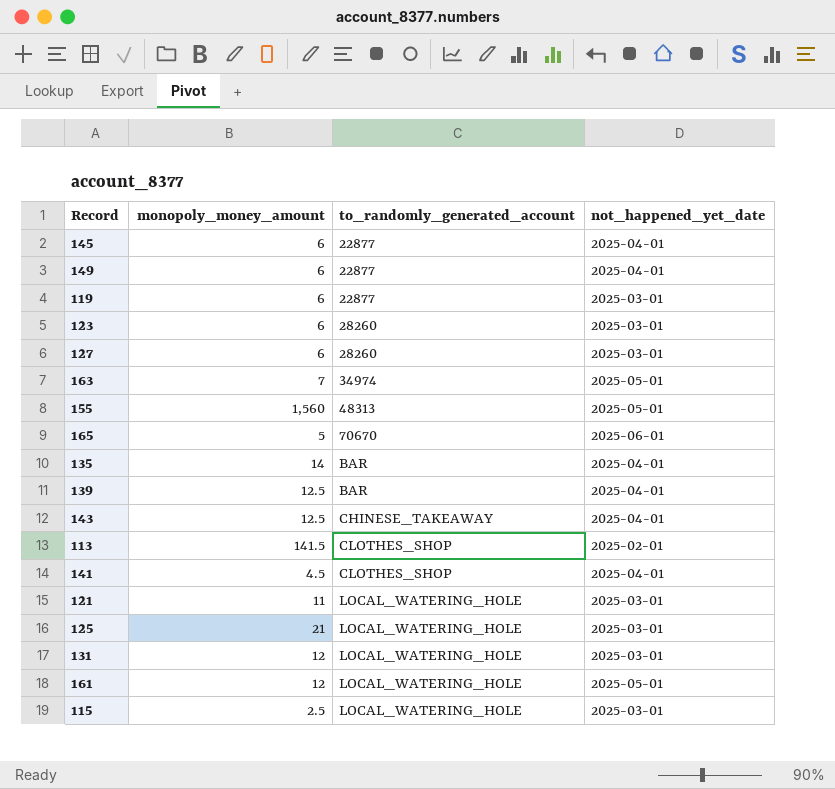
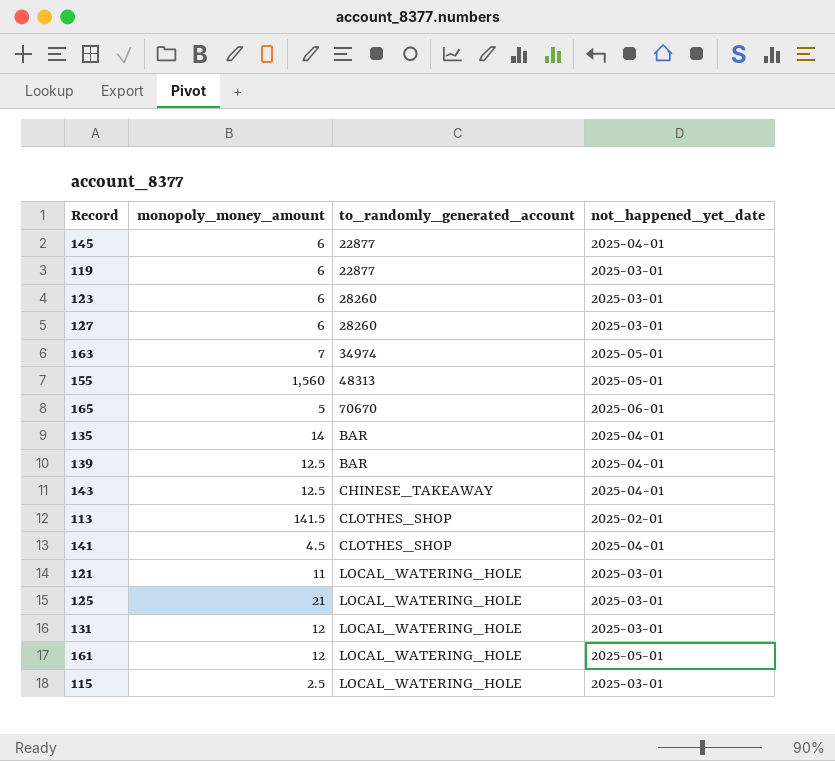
row 149: 6 | 22877 | 2025-04-01 -> none

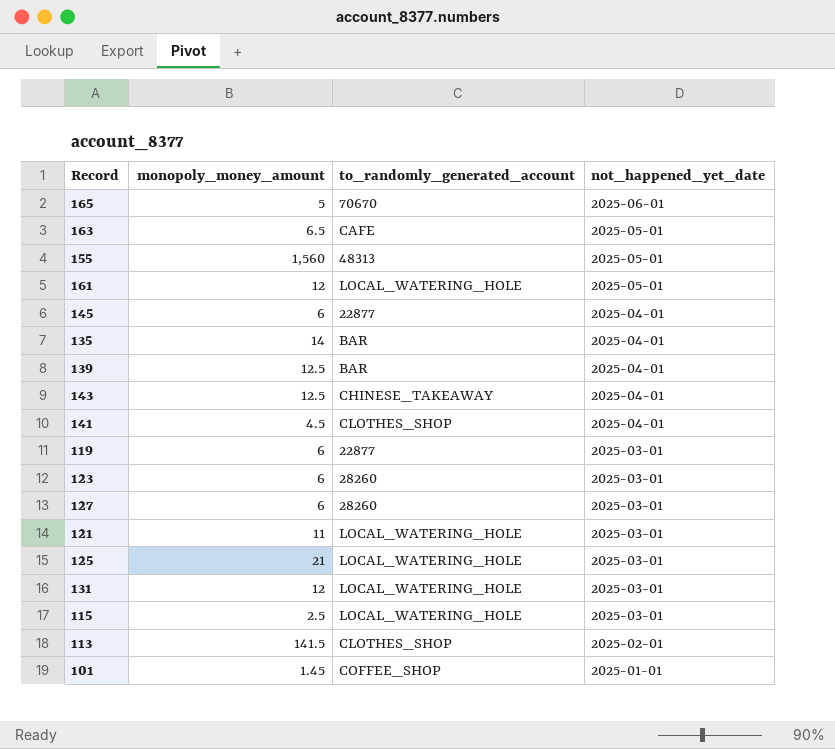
row order: to_randomly_generated_account ascending -> not_happened_yet_date descending
163 | monopoly_money_amount: 7 -> 6.5
163 | to_randomly_generated_account: 34974 -> CAFE
row 101: none -> 1.45 | COFFEE_SHOP | 2025-01-01

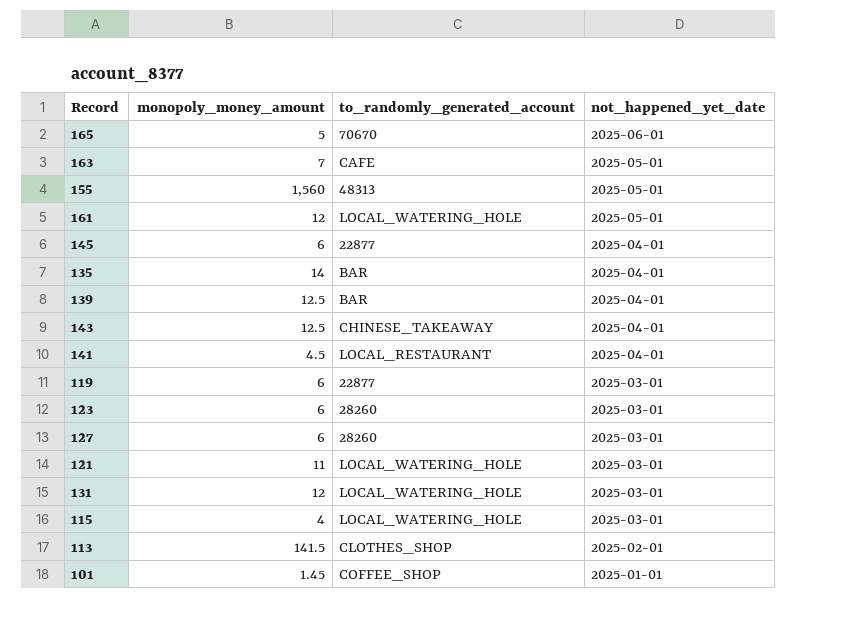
row 125: 21 | LOCAL_WATERING_HOLE | 2025-03-01 -> none
163 | monopoly_money_amount: 6.5 -> 7
141 | to_randomly_generated_account: CLOTHES_SHOP -> LOCAL_RESTAURANT
115 | monopoly_money_amount: 2.5 -> 4

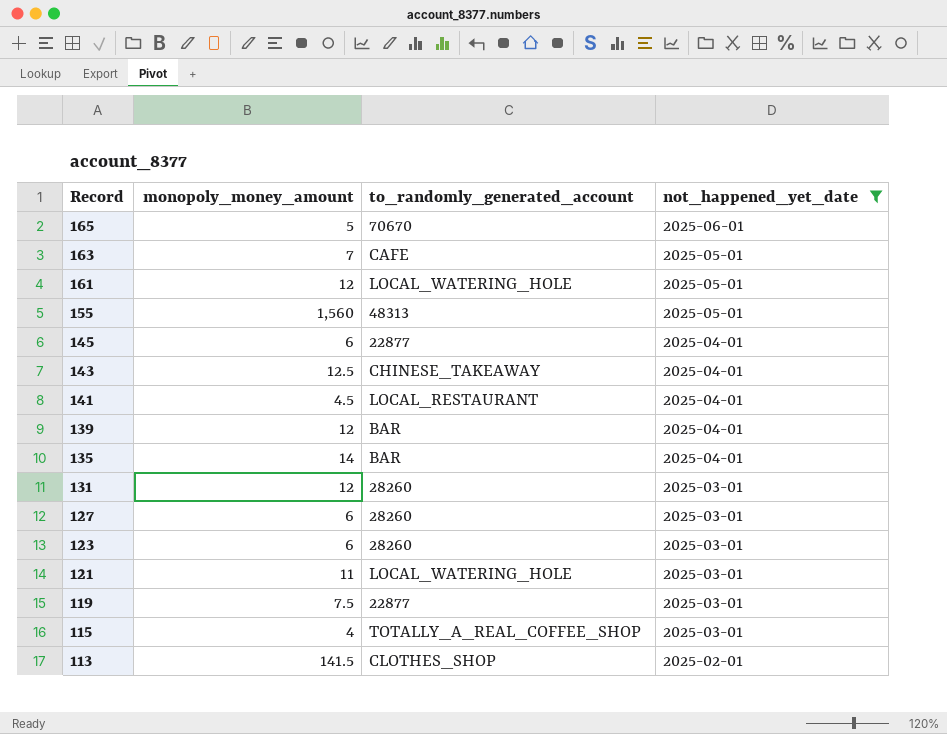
filter: none -> not_happened_yet_date != 2025-01-01
row order: not_happened_yet_date descending -> Record descending
139 | monopoly_money_amount: 12.5 -> 12
131 | to_randomly_generated_account: LOCAL_WATERING_HOLE -> 28260
119 | monopoly_money_amount: 6 -> 7.5
115 | to_randomly_generated_account: LOCAL_WATERING_HOLE -> TOTALLY_A_REAL_COFFEE_SHOP

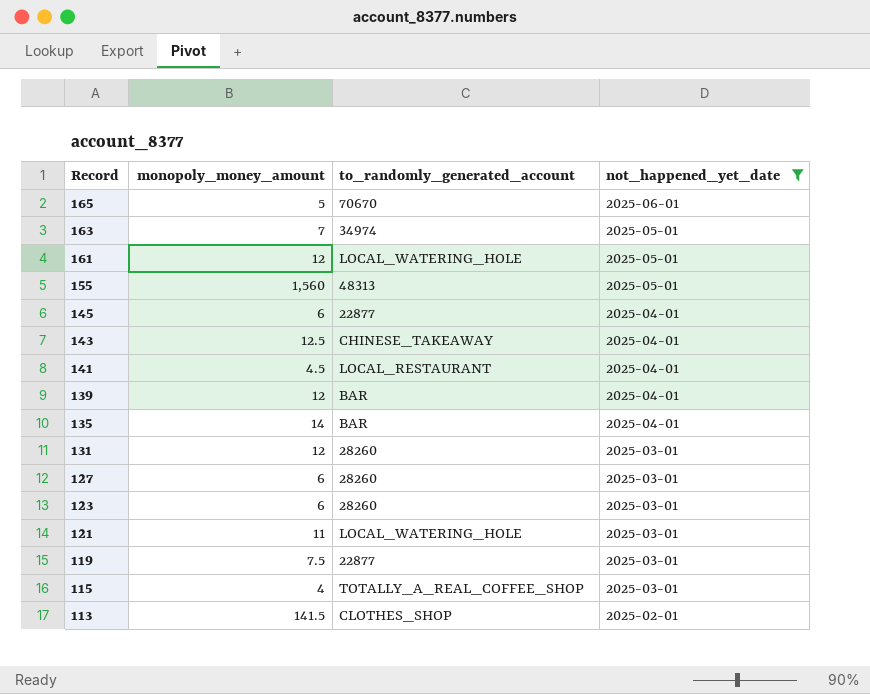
163 | to_randomly_generated_account: CAFE -> 34974

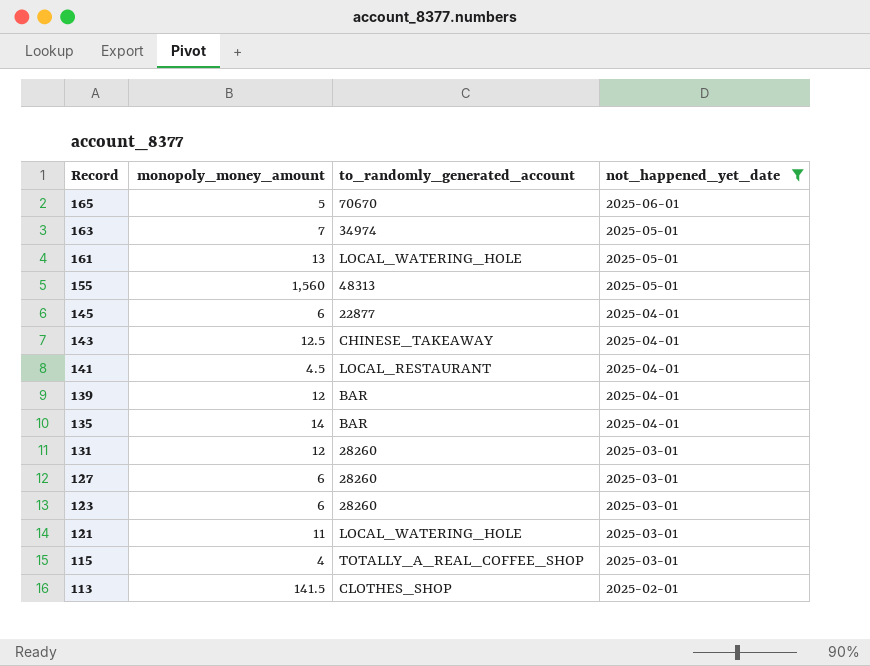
row 119: 7.5 | 22877 | 2025-03-01 -> none
161 | monopoly_money_amount: 12 -> 13

